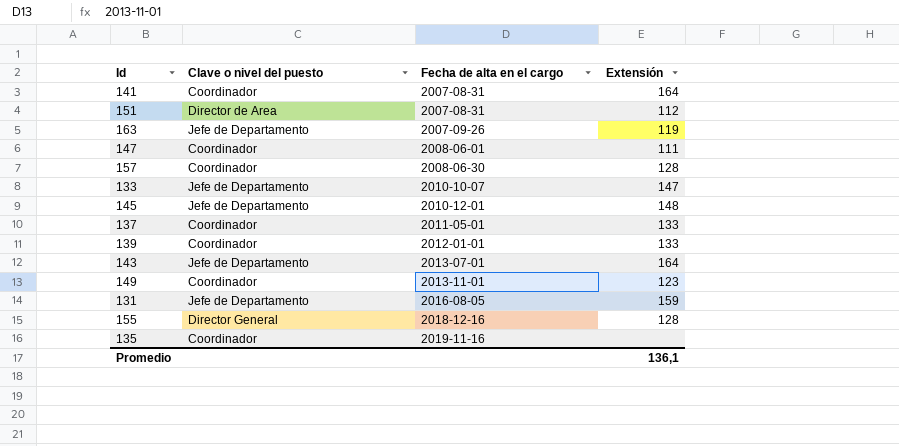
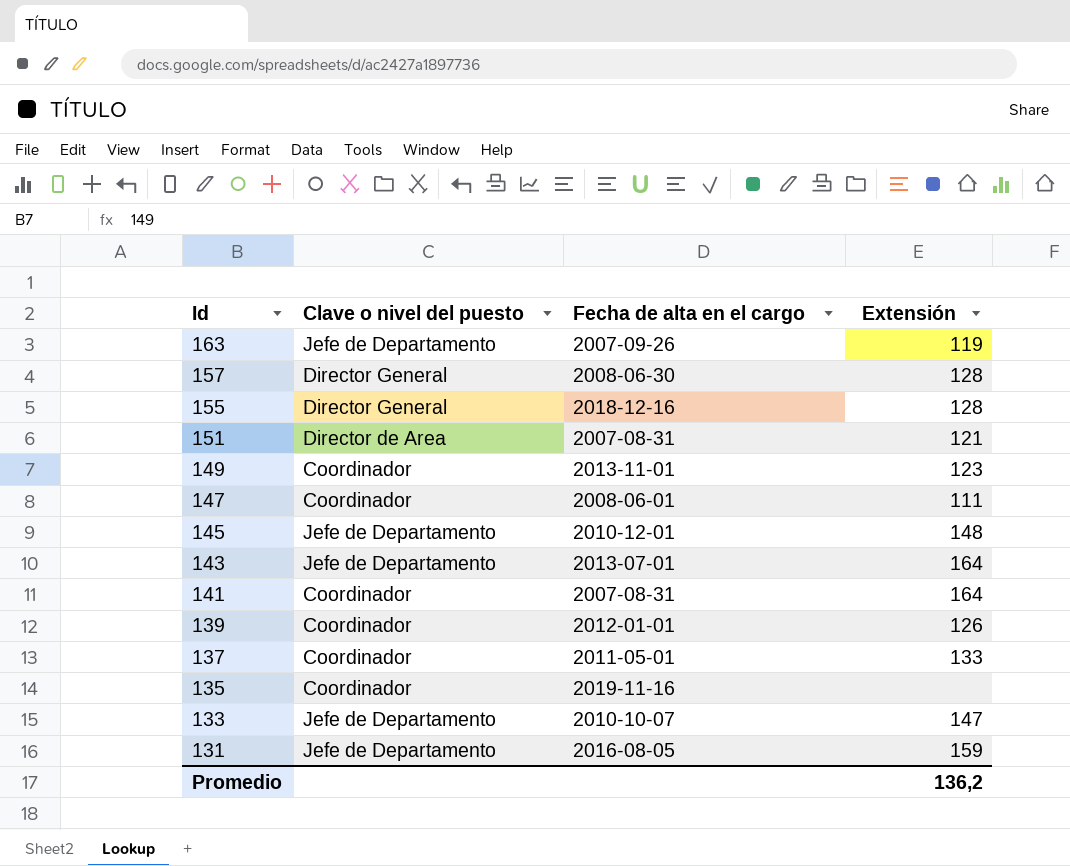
row order: Fecha de alta en el cargo ascending -> Id descending
157 | Clave o nivel del puesto: Coordinador -> Director General
151 | Extensión: 112 -> 121
139 | Extensión: 133 -> 126
Promedio | Extensión: 136,1 -> 136,2

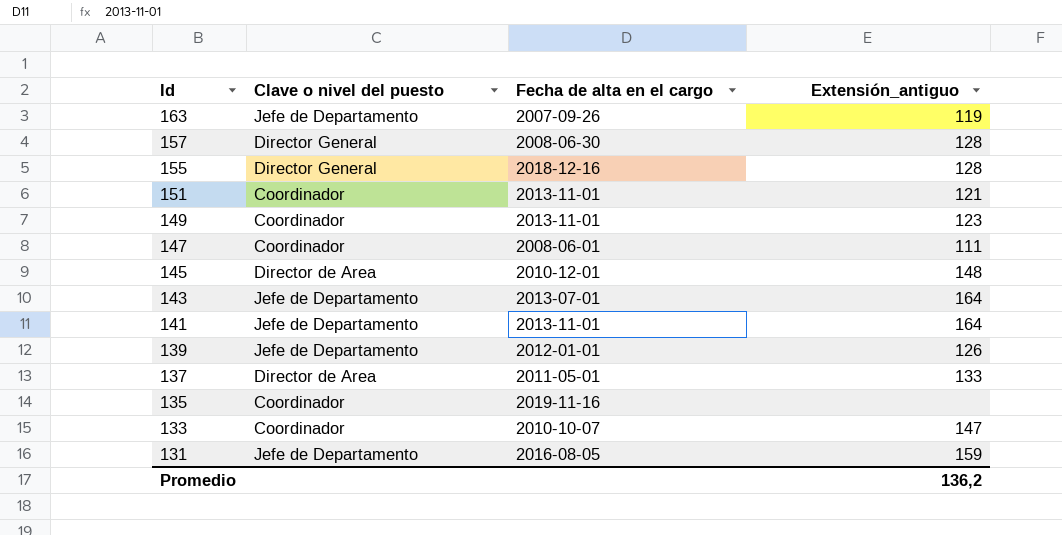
column name: Extensión -> Extensión_antiguo
151 | Clave o nivel del puesto: Director de Area -> Coordinador
151 | Fecha de alta en el cargo: 2007-08-31 -> 2013-11-01
145 | Clave o nivel del puesto: Jefe de Departamento -> Director de Area
141 | Clave o nivel del puesto: Coordinador -> Jefe de Departamento
141 | Fecha de alta en el cargo: 2007-08-31 -> 2013-11-01
139 | Clave o nivel del puesto: Coordinador -> Jefe de Departamento
137 | Clave o nivel del puesto: Coordinador -> Director de Area
133 | Clave o nivel del puesto: Jefe de Departamento -> Coordinador

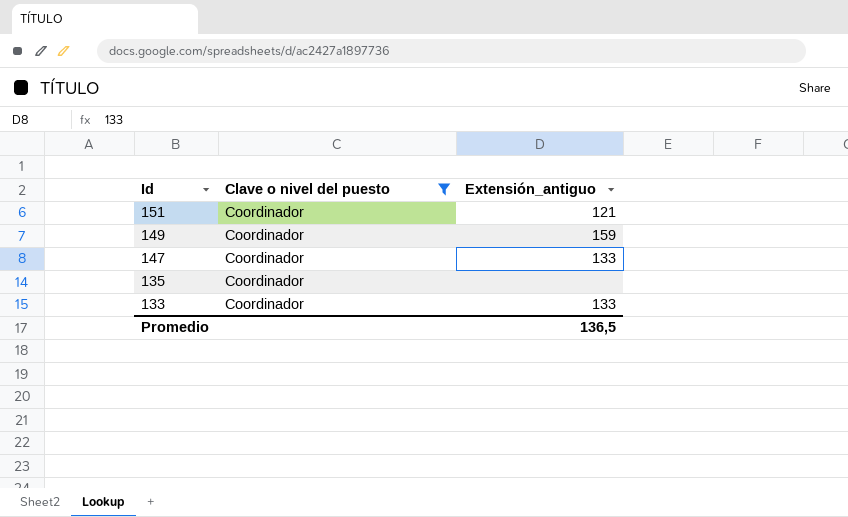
filter: none -> Clave o nivel del puesto = Coordinador
column Fecha de alta en el cargo | position: 3 -> none
149 | Extensión_antiguo: 123 -> 159
147 | Extensión_antiguo: 111 -> 133
133 | Extensión_antiguo: 147 -> 133
Promedio | Extensión_antiguo: 136,2 -> 136,5

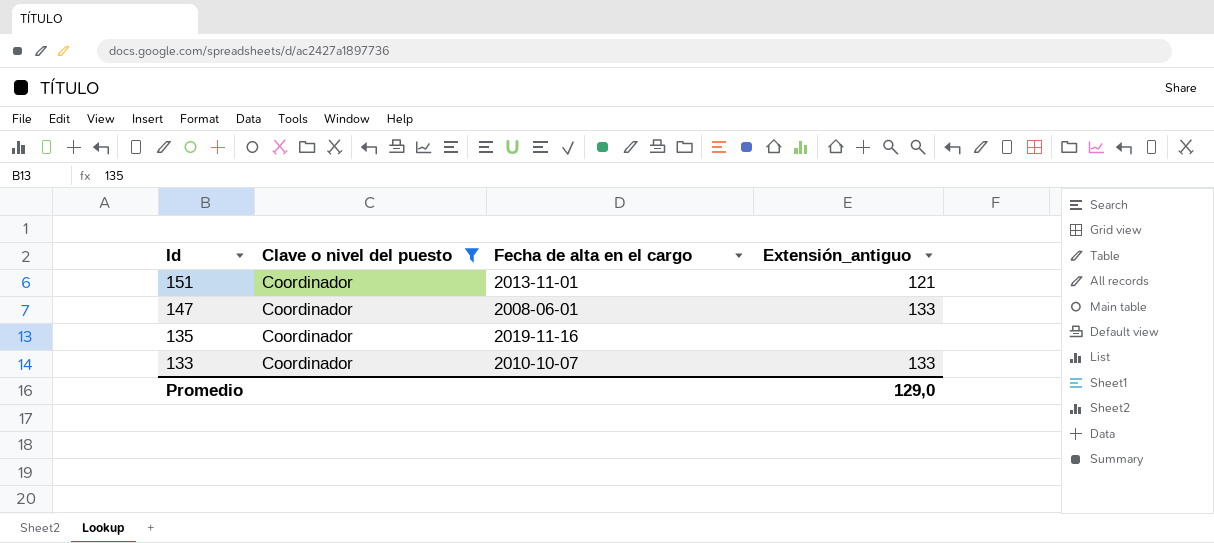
column Fecha de alta en el cargo | position: none -> 3
row 149: Coordinador | 159 -> none
Promedio | Extensión_antiguo: 136,5 -> 129,0

